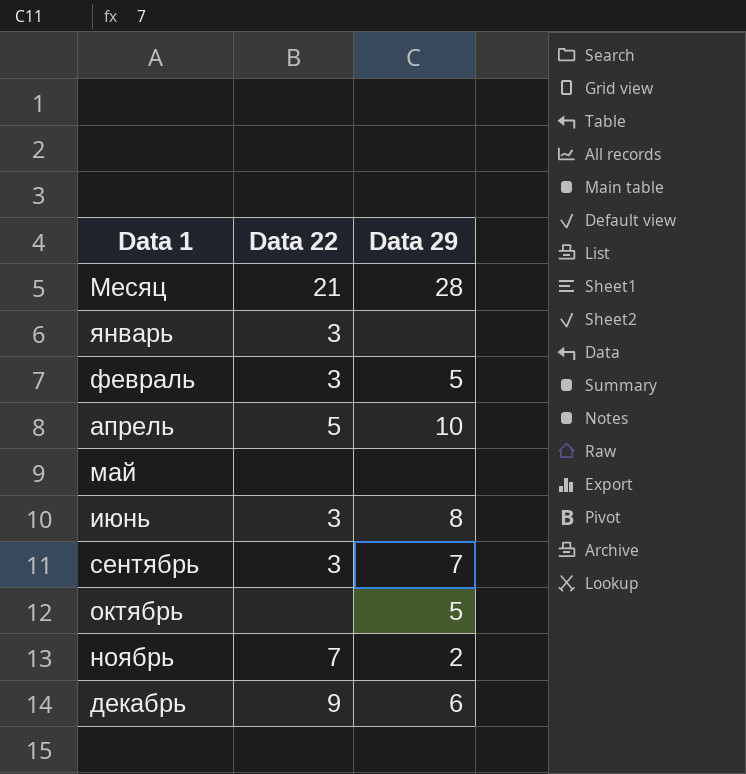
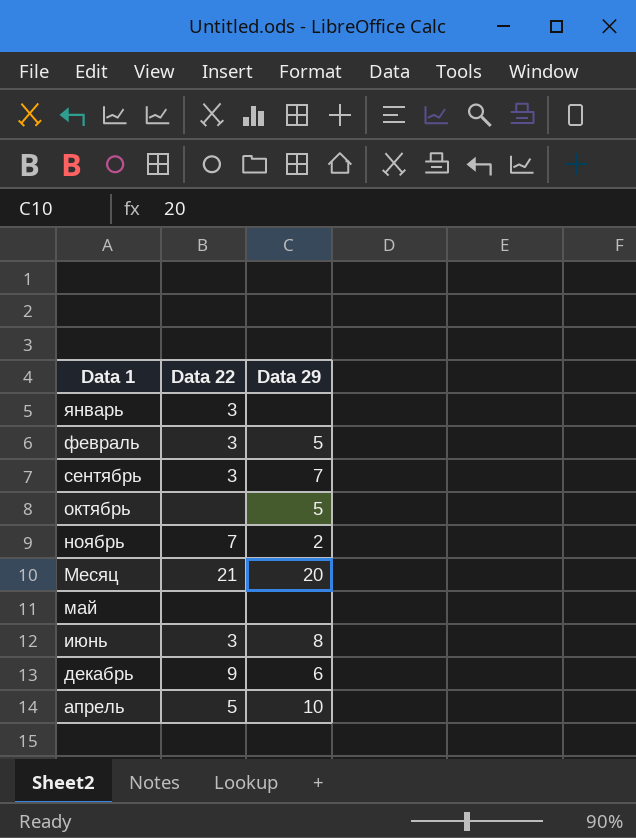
row order: none -> Data 1 descending
Месяц | Data 29: 28 -> 20

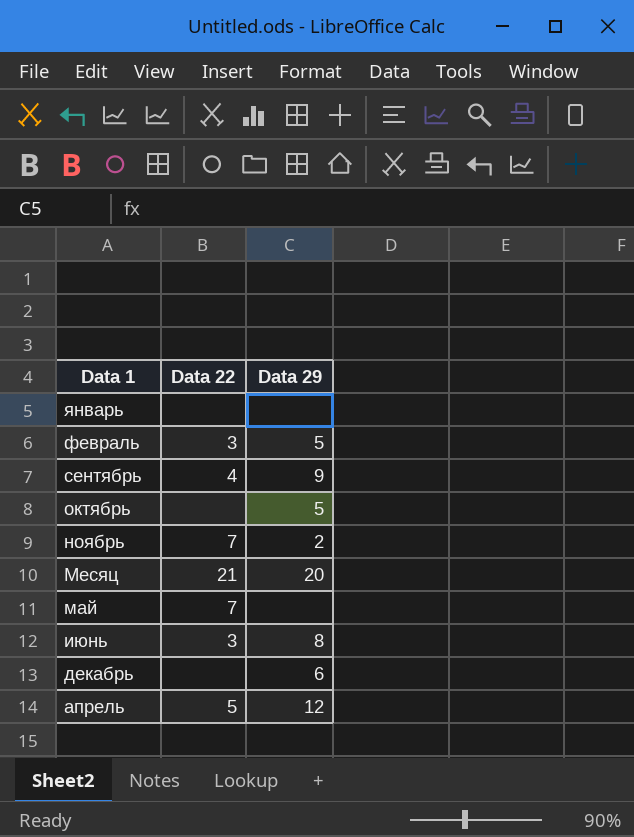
январь | Data 22: 3 -> none
сентябрь | Data 22: 3 -> 4
сентябрь | Data 29: 7 -> 9
май | Data 22: none -> 7
декабрь | Data 22: 9 -> none
апрель | Data 29: 10 -> 12

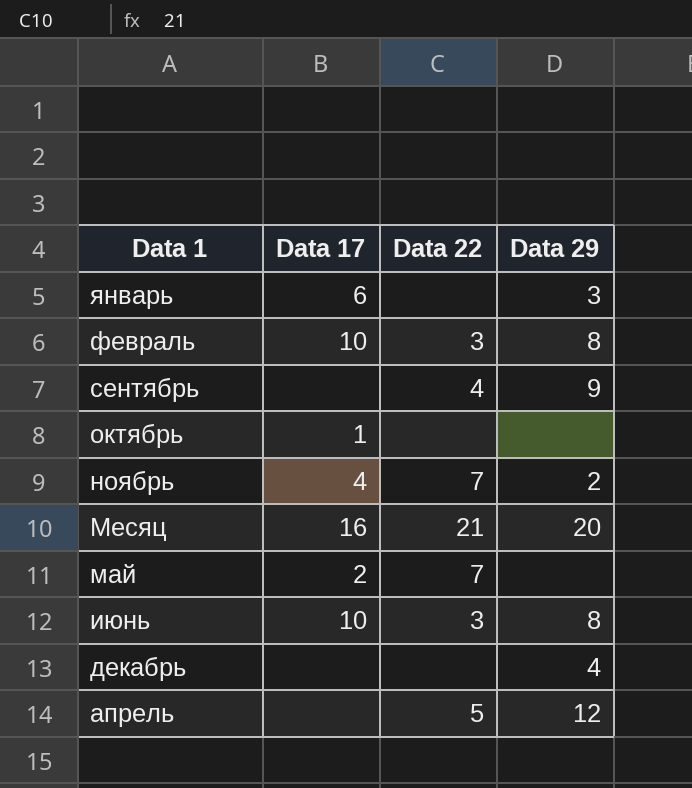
column Data 17 | position: none -> 2
январь | Data 29: none -> 3
февраль | Data 29: 5 -> 8
октябрь | Data 29: 5 -> none
декабрь | Data 29: 6 -> 4

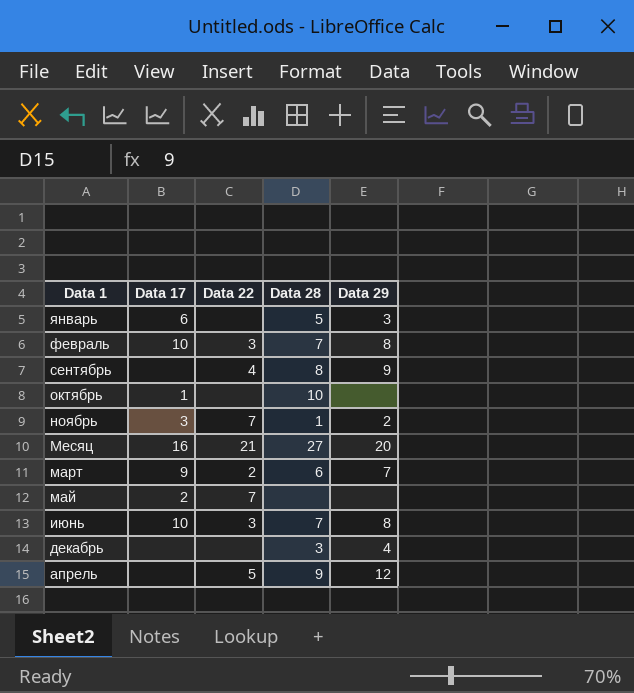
column Data 28 | position: none -> 4
ноябрь | Data 17: 4 -> 3
row март: none -> 9 | 2 | 6 | 7

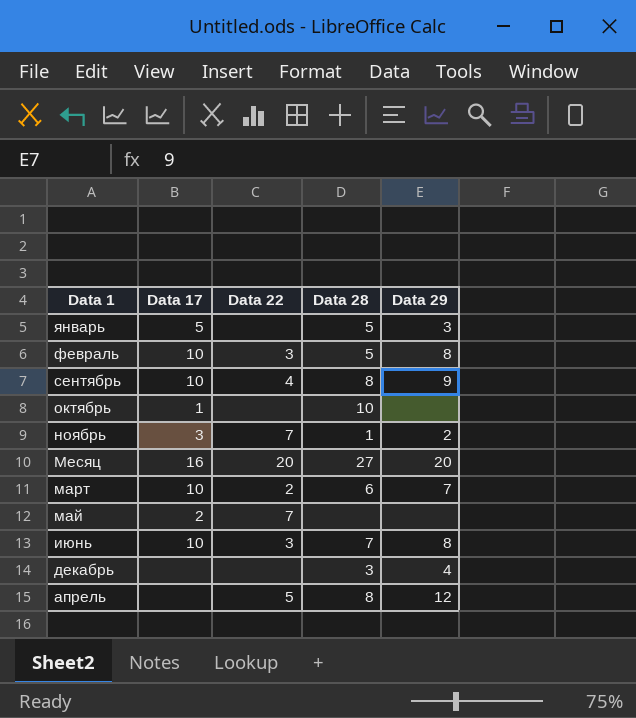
январь | Data 17: 6 -> 5
февраль | Data 28: 7 -> 5
сентябрь | Data 17: none -> 10
Месяц | Data 22: 21 -> 20
март | Data 17: 9 -> 10
апрель | Data 28: 9 -> 8

